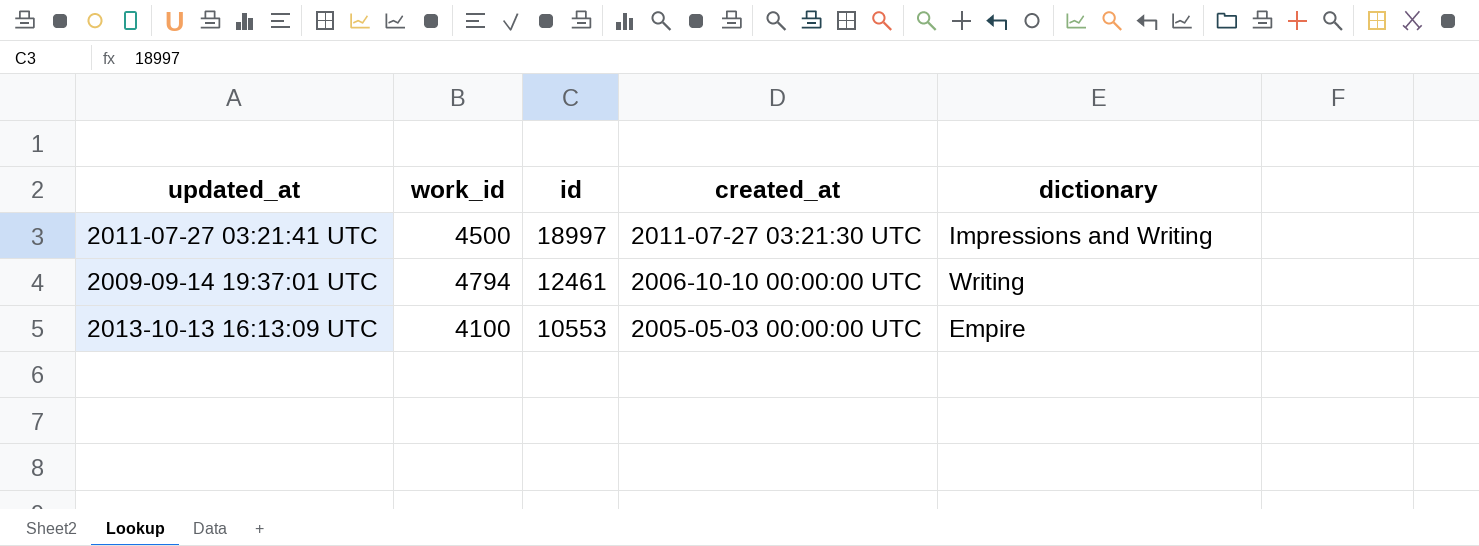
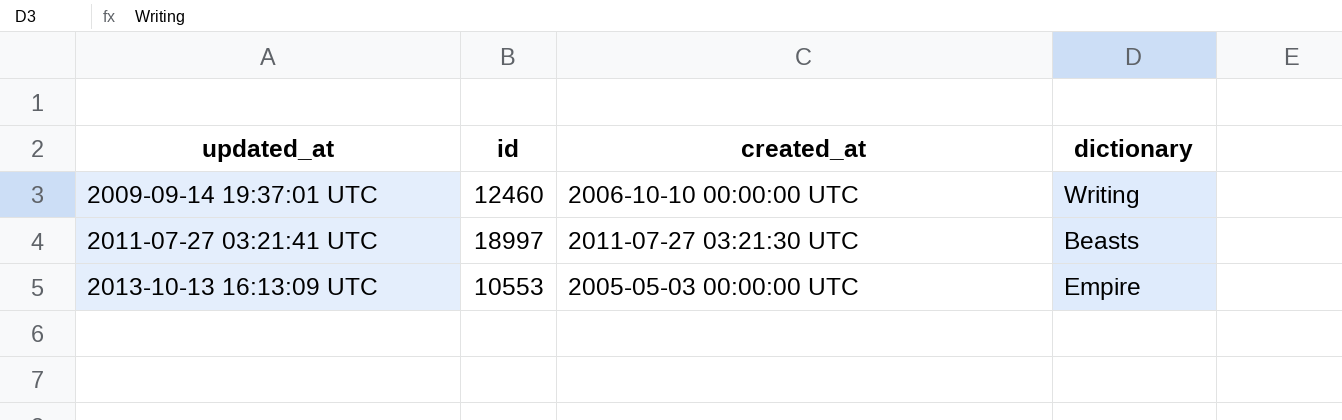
row order: id descending -> updated_at ascending
column work_id | position: 2 -> none
2009-09-14 19:37:01 UTC | id: 12461 -> 12460
2011-07-27 03:21:41 UTC | dictionary: Impressions and Writing -> Beasts

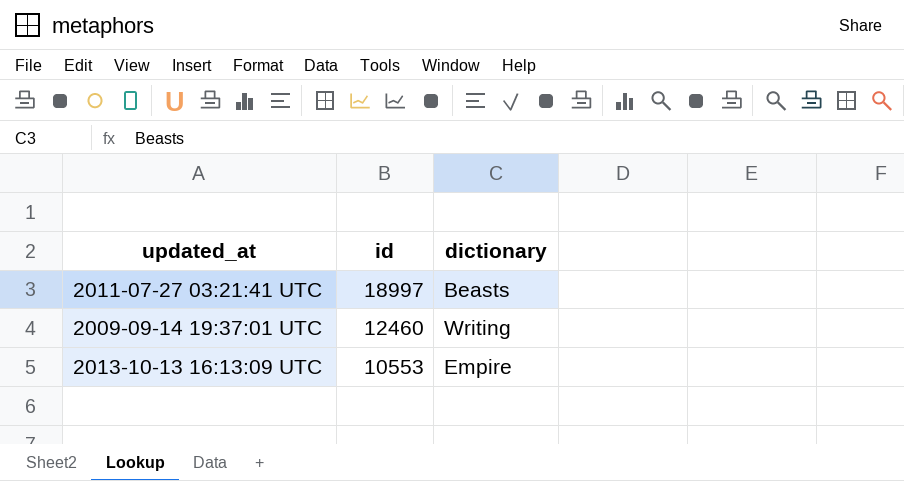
row order: updated_at ascending -> id descending
column created_at | position: 3 -> none

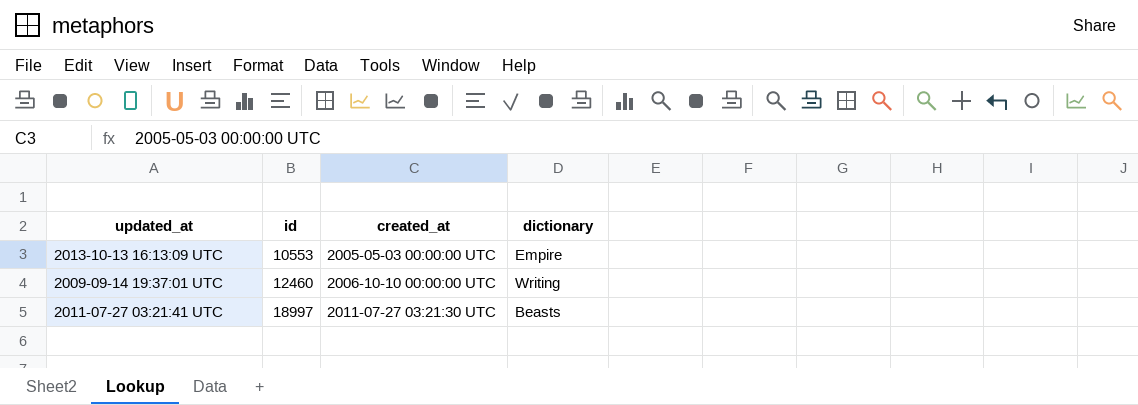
row order: id descending -> id ascending
column created_at | position: none -> 3

